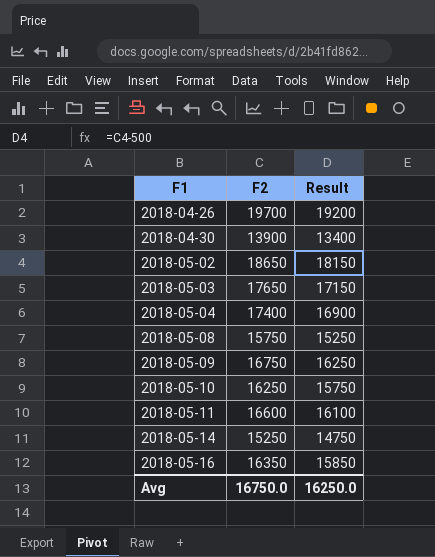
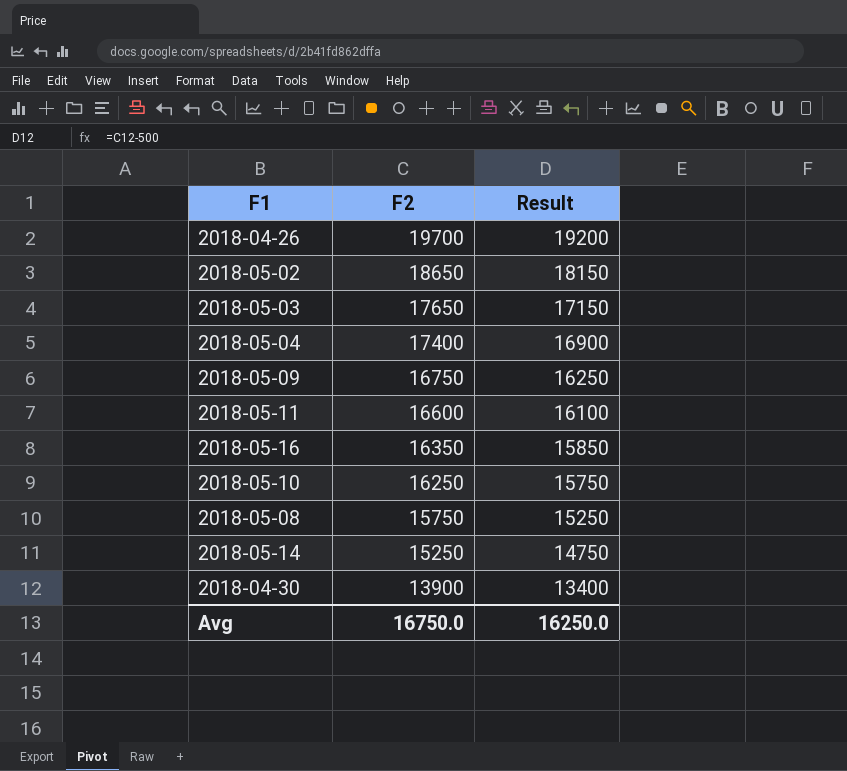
row order: F1 ascending -> F2 descending

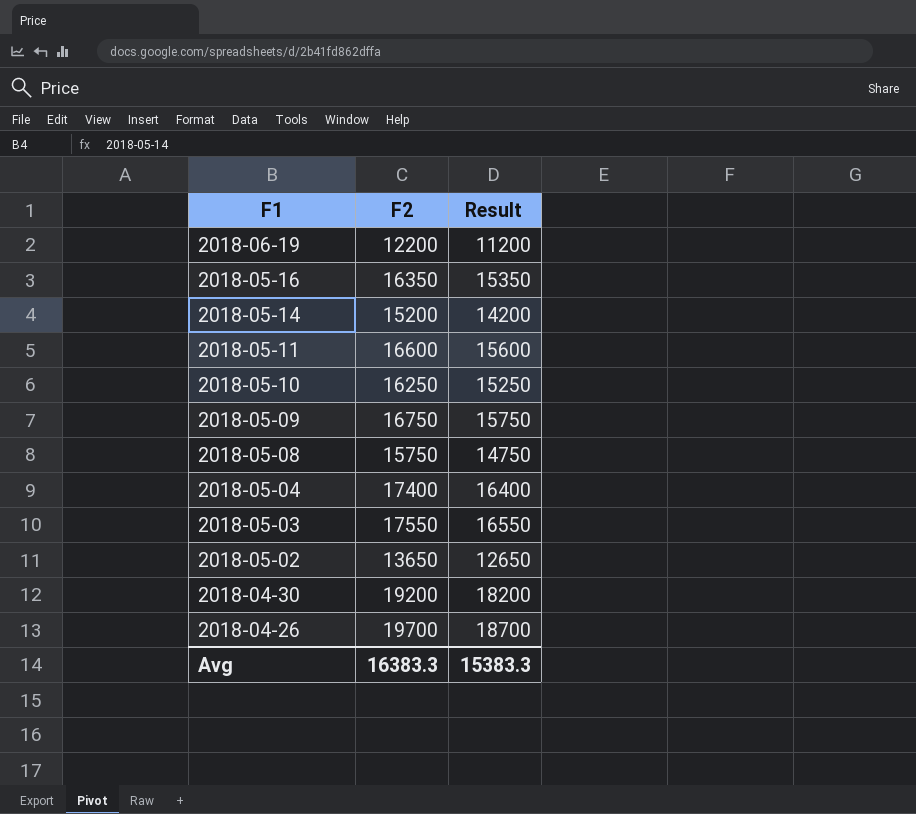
row order: F2 descending -> F1 descending
column Result | formula: [F2] - 500 -> [F2] - 1000
row 2018-06-19: none -> 12200 | 11200
2018-05-14 | F2: 15250 -> 15200
2018-05-03 | F2: 17650 -> 17550
2018-05-02 | F2: 18650 -> 13650
2018-04-30 | F2: 13900 -> 19200
Avg | F2: 16750.0 -> 16383.3
Avg | Result: 16250.0 -> 15383.3

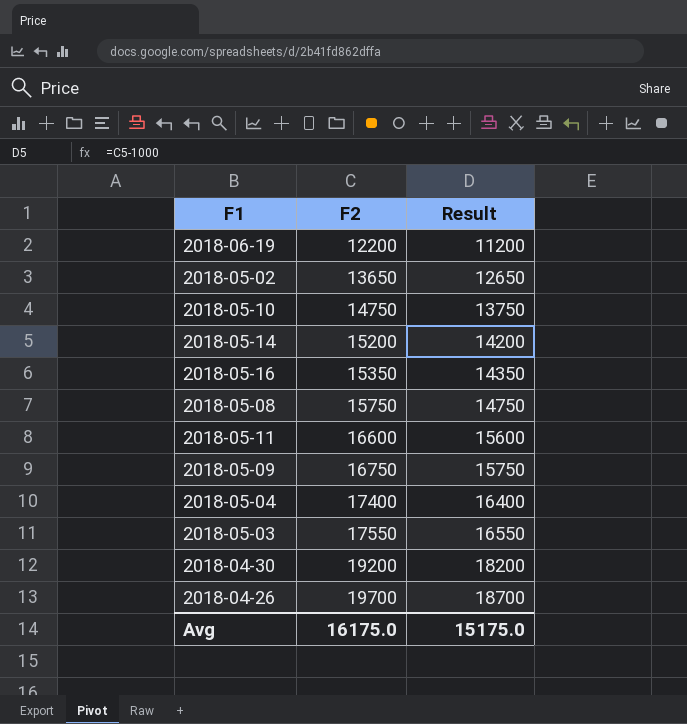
row order: F1 descending -> F2 ascending
2018-05-10 | F2: 16250 -> 14750
2018-05-10 | Result: 15250 -> 13750
2018-05-16 | F2: 16350 -> 15350
2018-05-16 | Result: 15350 -> 14350
Avg | F2: 16383.3 -> 16175.0
Avg | Result: 15383.3 -> 15175.0

